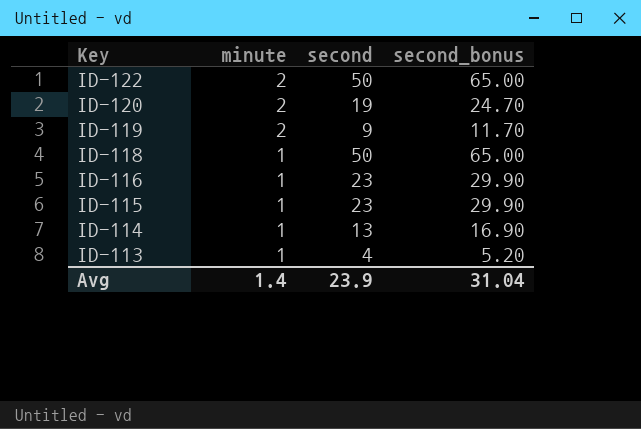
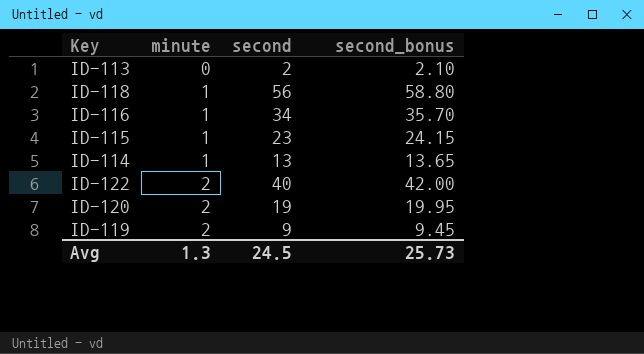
row order: Key descending -> minute ascending
column second_bonus | formula: [second] * 1.3 -> [second] * 1.05
ID-113 | minute: 1 -> 0
ID-113 | second: 4 -> 2
ID-118 | second: 50 -> 56
ID-116 | second: 23 -> 34
ID-122 | second: 50 -> 40
Avg | minute: 1.4 -> 1.3
Avg | second: 23.9 -> 24.5
Avg | second_bonus: 31.04 -> 25.73

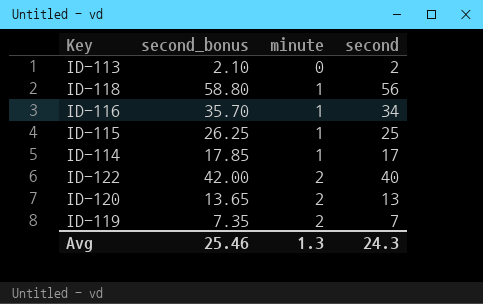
column second_bonus | position: 4 -> 2
ID-115 | second_bonus: 24.15 -> 26.25
ID-115 | second: 23 -> 25
ID-114 | second_bonus: 13.65 -> 17.85
ID-114 | second: 13 -> 17
ID-120 | second_bonus: 19.95 -> 13.65
ID-120 | second: 19 -> 13
ID-119 | second_bonus: 9.45 -> 7.35
ID-119 | second: 9 -> 7
Avg | second_bonus: 25.73 -> 25.46
Avg | second: 24.5 -> 24.3

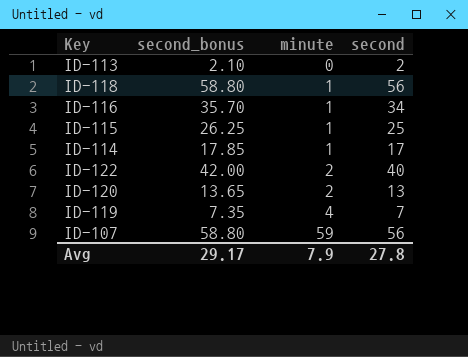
ID-119 | minute: 2 -> 4
row ID-107: none -> 58.80 | 59 | 56
Avg | second_bonus: 25.46 -> 29.17
Avg | minute: 1.3 -> 7.9
Avg | second: 24.3 -> 27.8

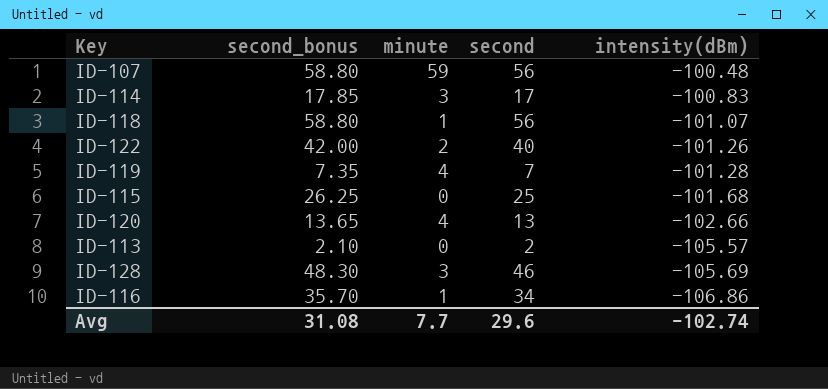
row order: minute ascending -> intensity(dBm) descending
column intensity(dBm) | position: none -> 5
ID-114 | minute: 1 -> 3
ID-115 | minute: 1 -> 0
ID-120 | minute: 2 -> 4
row ID-128: none -> 48.30 | 3 | 46 | -105.69
Avg | second_bonus: 29.17 -> 31.08
Avg | minute: 7.9 -> 7.7
Avg | second: 27.8 -> 29.6

